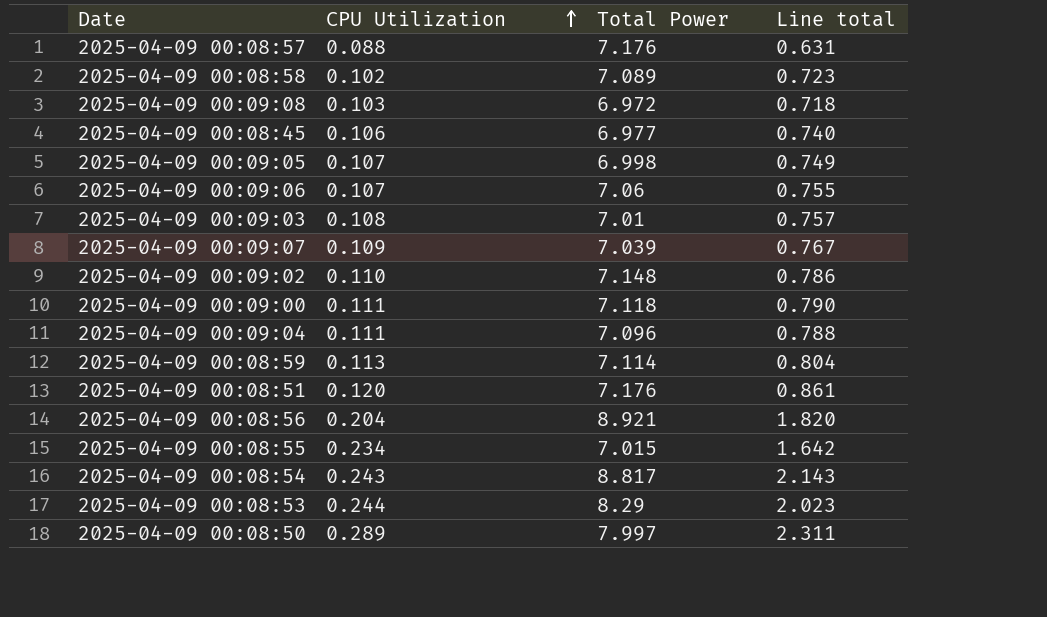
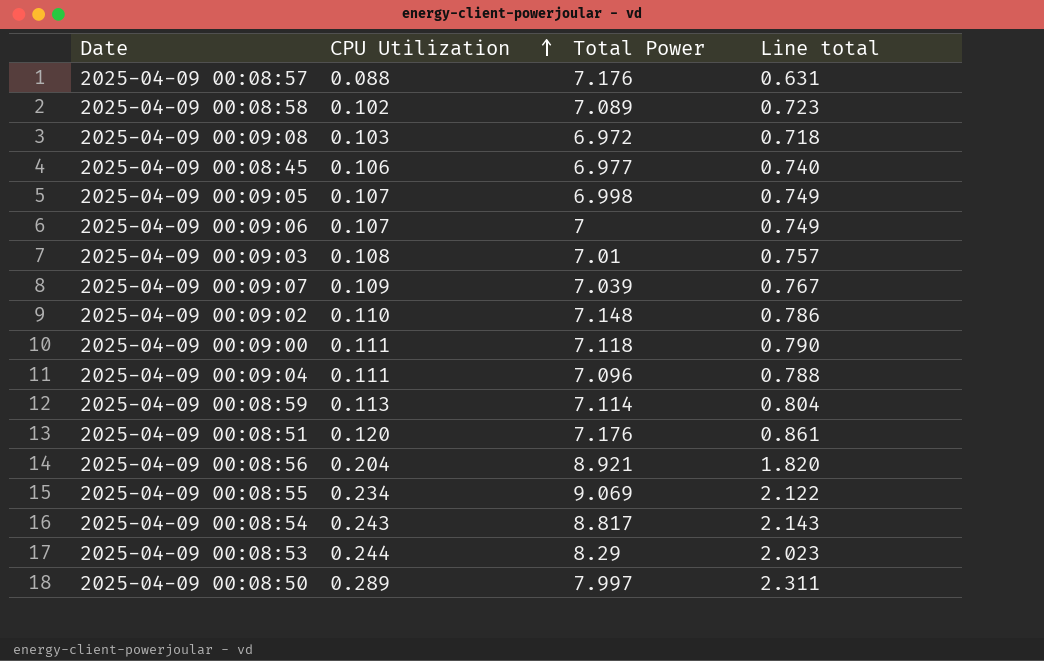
2025-04-09 00:09:06 | Total Power: 7.06 -> 7
2025-04-09 00:09:06 | Line total: 0.755 -> 0.749
2025-04-09 00:08:55 | Total Power: 7.015 -> 9.069
2025-04-09 00:08:55 | Line total: 1.642 -> 2.122

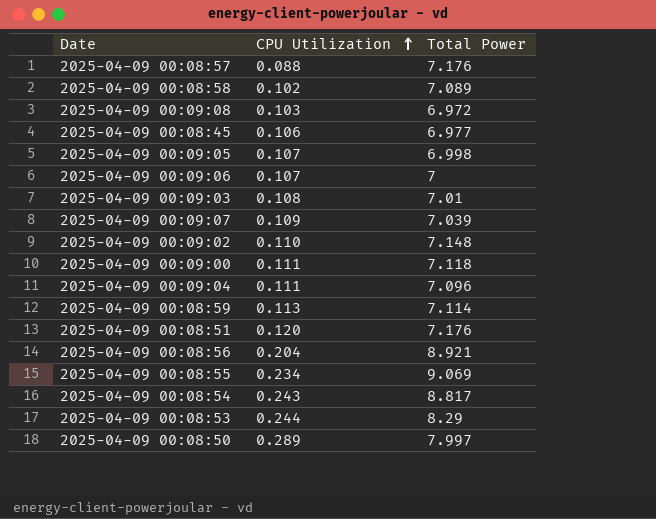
column Line total | formula: [CPU Utilization] * [Total Power] -> none

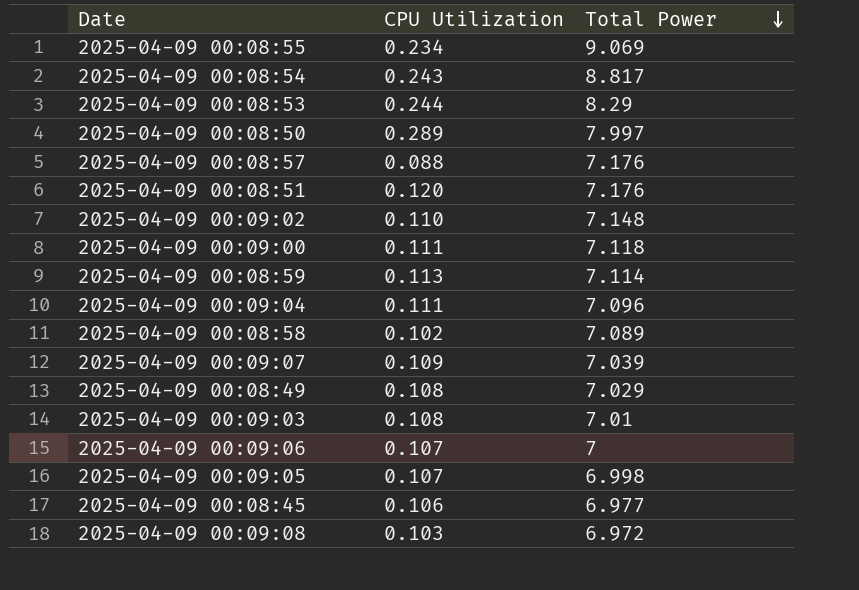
row order: CPU Utilization ascending -> Total Power descending
row 2025-04-09 00:08:56: 0.204 | 8.921 -> none
row 2025-04-09 00:08:49: none -> 0.108 | 7.029

